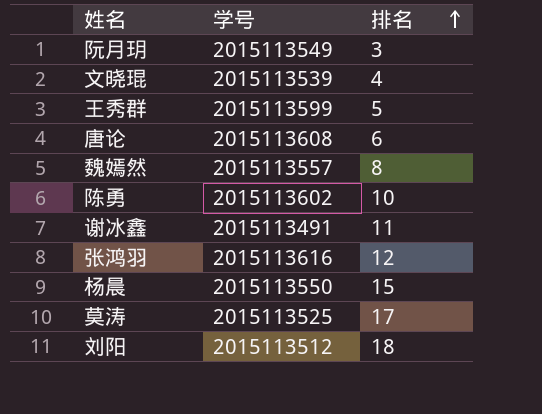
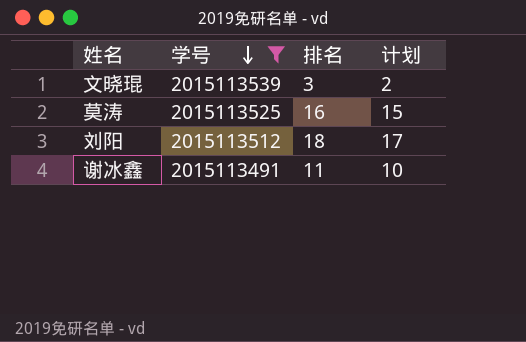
filter: none -> 学号 <= 2015113539
row order: 排名 ascending -> 学号 descending
column 计划 | formula: none -> [排名] - 1
文晓琨 | 排名: 4 -> 3
莫涛 | 排名: 17 -> 16

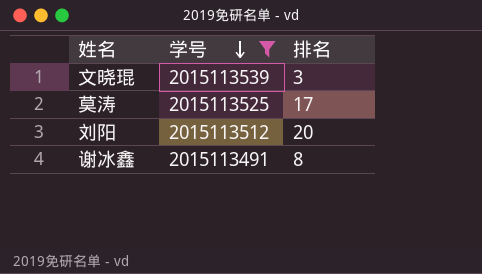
column 计划 | formula: [排名] - 1 -> none
莫涛 | 排名: 16 -> 17
刘阳 | 排名: 18 -> 20
谢冰鑫 | 排名: 11 -> 8

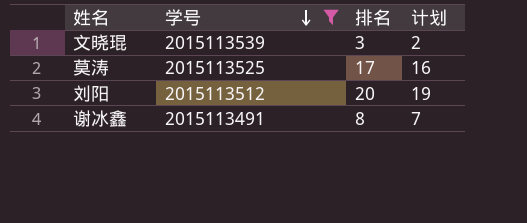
column 计划 | formula: none -> [排名] - 1

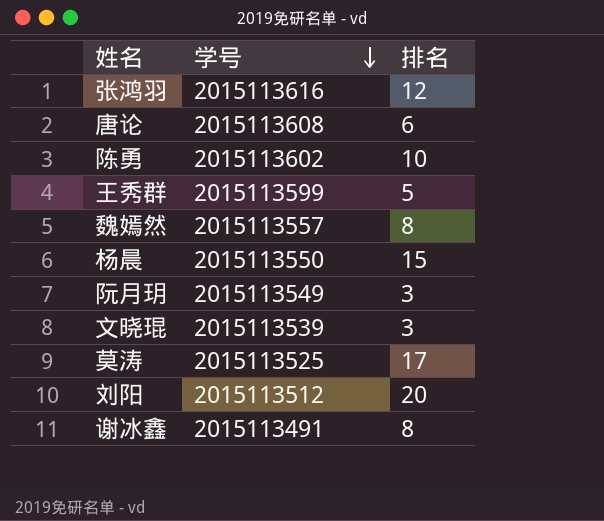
filter: 学号 <= 2015113539 -> none
column 计划 | formula: [排名] - 1 -> none

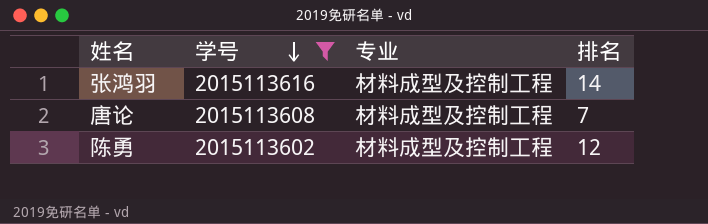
filter: none -> 学号 >= 2015113602
column 专业 | position: none -> 3
张鸿羽 | 排名: 12 -> 14
唐论 | 排名: 6 -> 7
陈勇 | 排名: 10 -> 12

